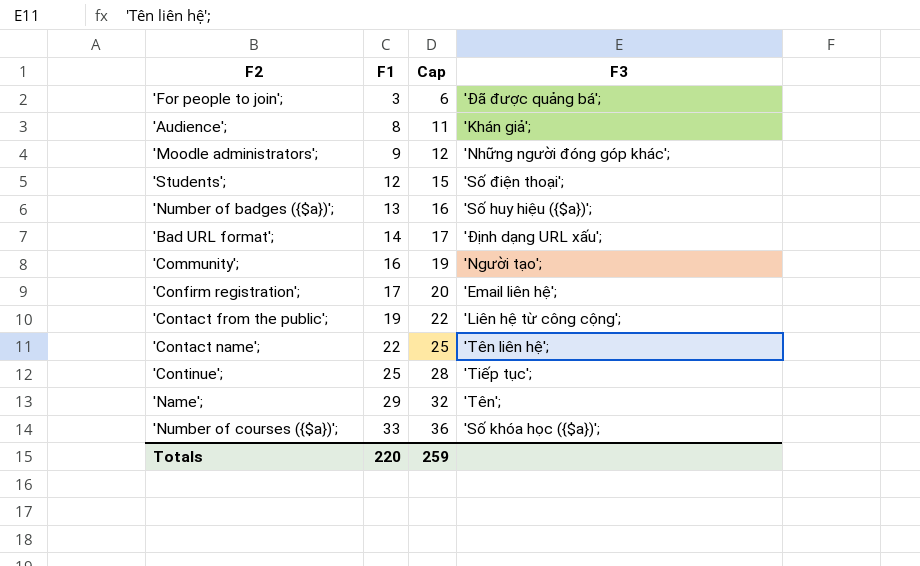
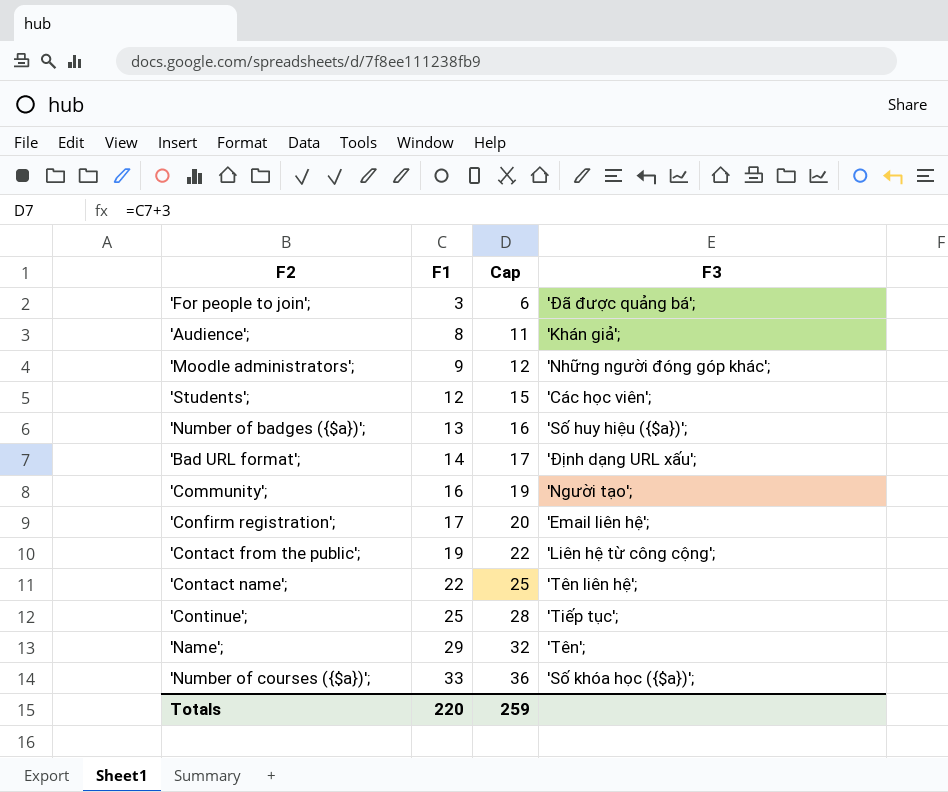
'Students'; | F3: 'Số điện thoại'; -> 'Các học viên';

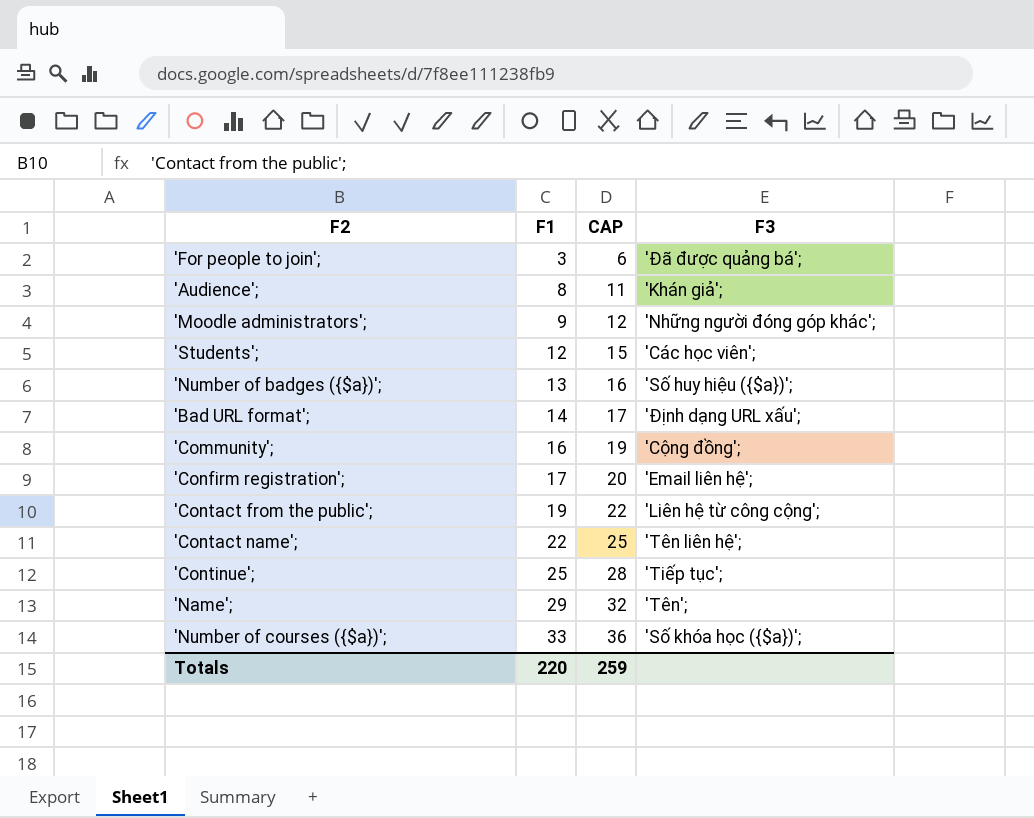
column name: Cap -> CAP
'Community'; | F3: 'Người tạo'; -> 'Cộng đồng';

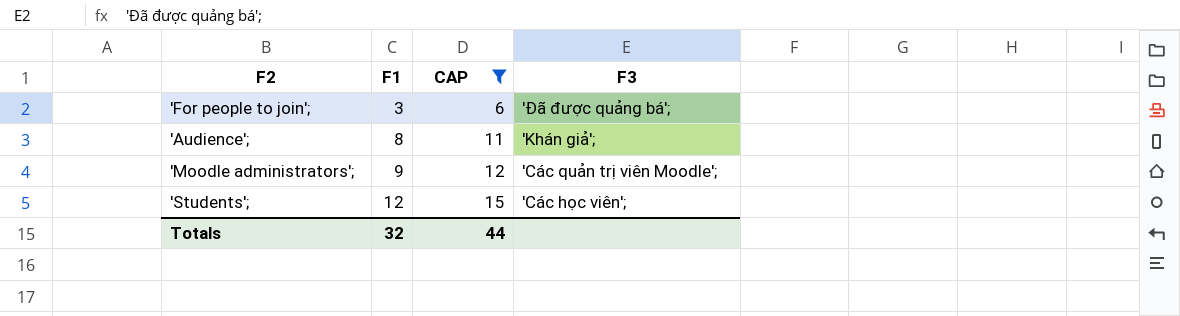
filter: none -> CAP <= 15
'Moodle administrators'; | F3: 'Những người đóng góp khác'; -> 'Các quản trị viên Moodle';
Totals | F1: 220 -> 32
Totals | CAP: 259 -> 44

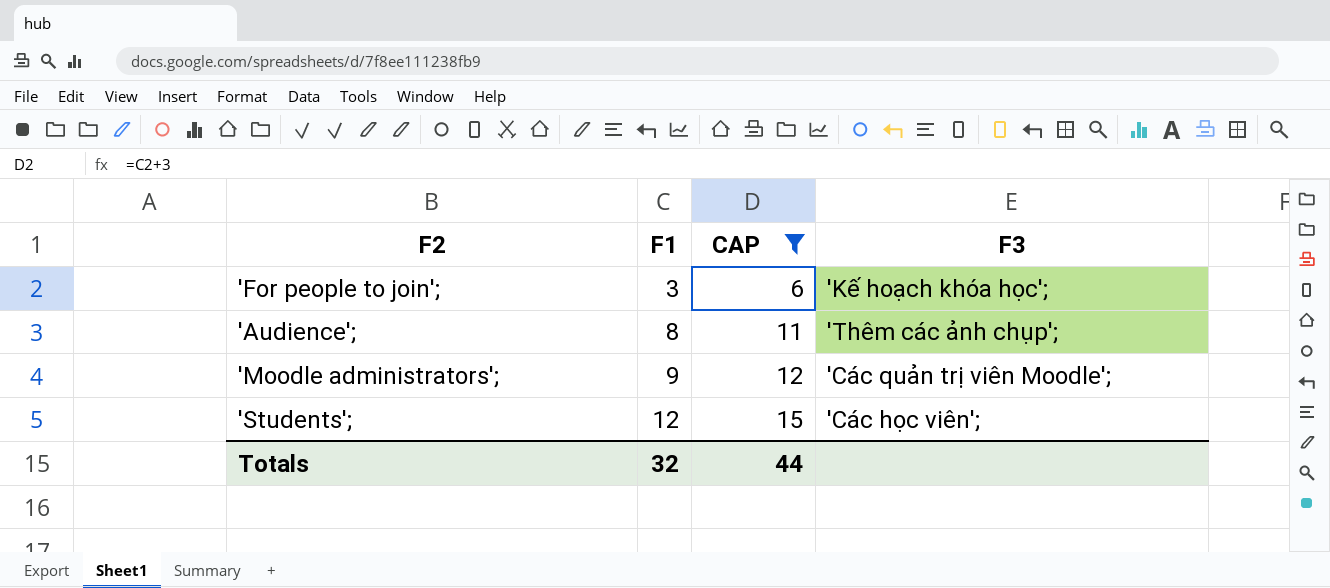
'For people to join'; | F3: 'Đã được quảng bá'; -> 'Kế hoạch khóa học';
'Audience'; | F3: 'Khán giả'; -> 'Thêm các ảnh chụp';

